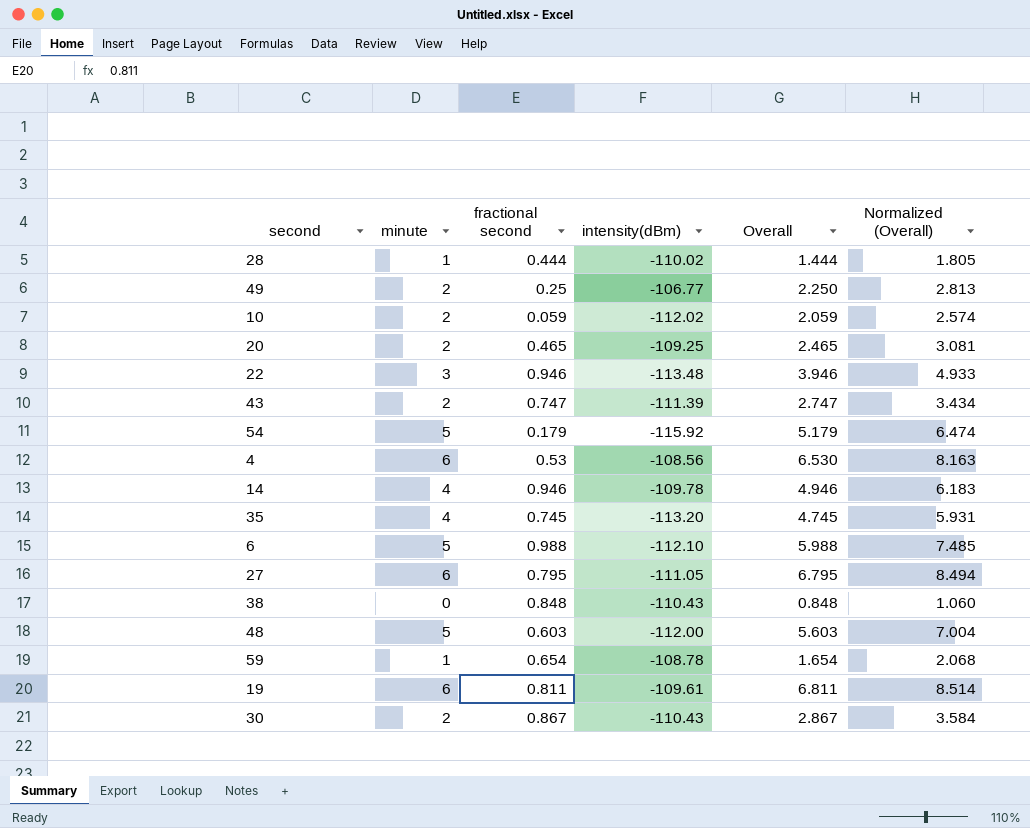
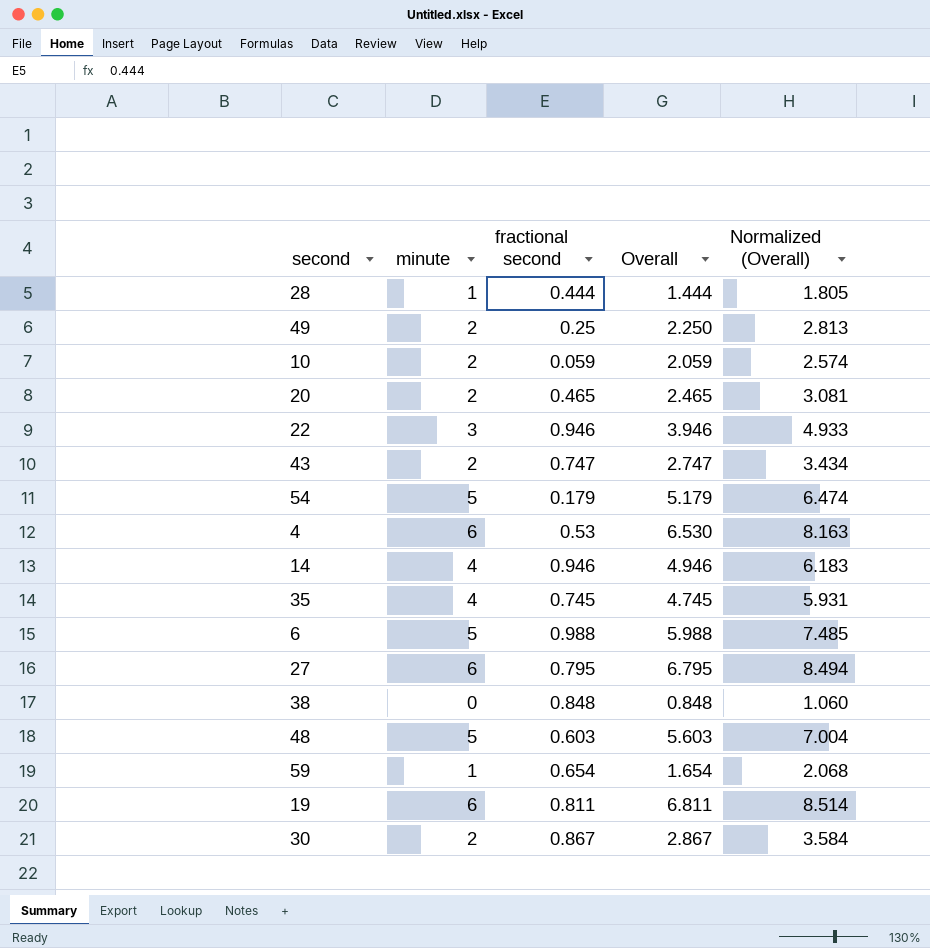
column intensity(dBm) | position: 4 -> none

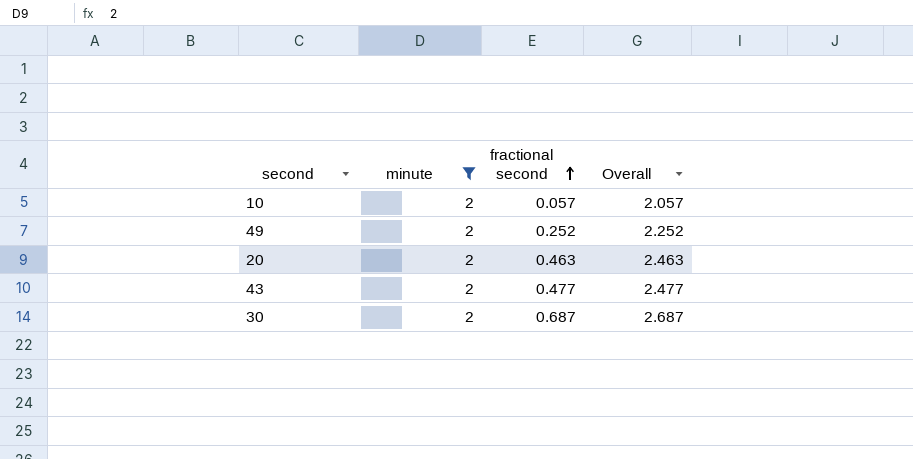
filter: none -> minute = 2
row order: none -> fractional second ascending
column Normalized (Overall) | formula: [Overall] * 1.25 -> none
10 | fractional second: 0.059 -> 0.057
10 | Overall: 2.059 -> 2.057
49 | fractional second: 0.25 -> 0.252
49 | Overall: 2.250 -> 2.252
20 | fractional second: 0.465 -> 0.463
20 | Overall: 2.465 -> 2.463
43 | fractional second: 0.747 -> 0.477
43 | Overall: 2.747 -> 2.477
30 | fractional second: 0.867 -> 0.687
30 | Overall: 2.867 -> 2.687

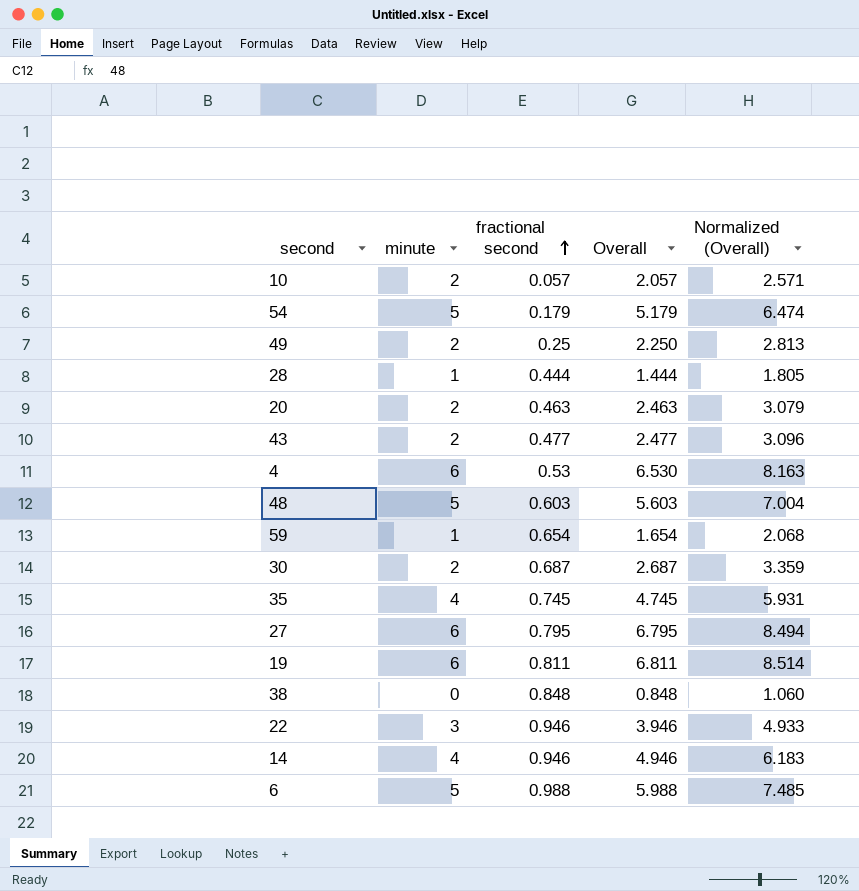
filter: minute = 2 -> none
column Normalized (Overall) | formula: none -> [Overall] * 1.25
49 | fractional second: 0.252 -> 0.25
49 | Overall: 2.252 -> 2.250

